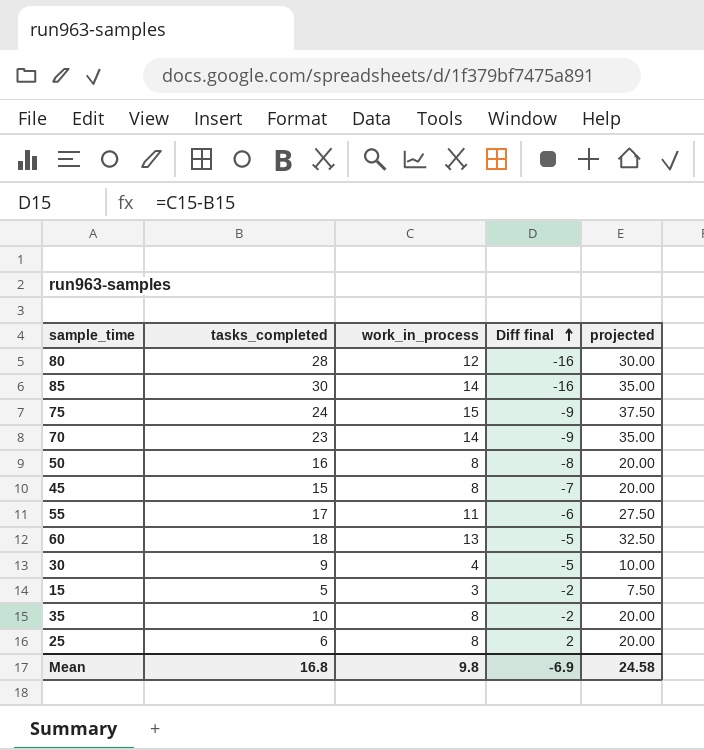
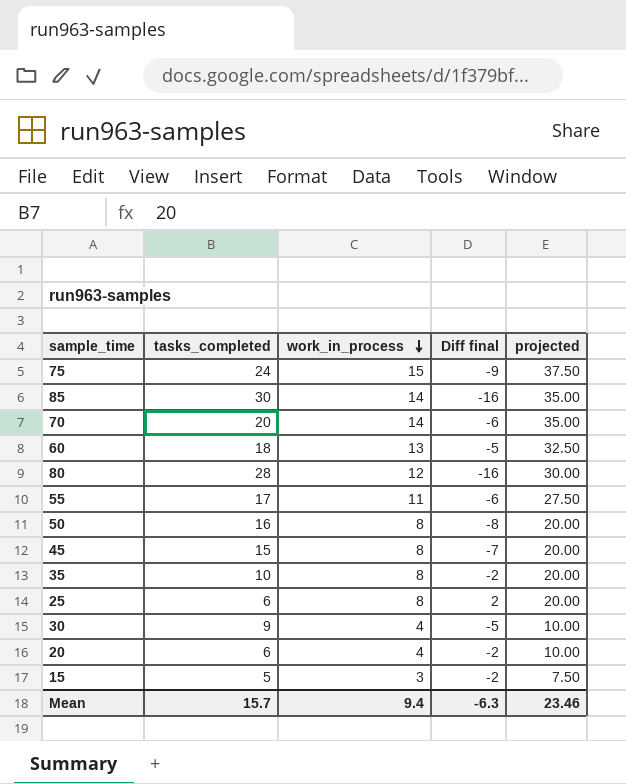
row order: Diff final ascending -> work_in_process descending
70 | tasks_completed: 23 -> 20
70 | Diff final: -9 -> -6
row 20: none -> 6 | 4 | -2 | 10.00
Mean | tasks_completed: 16.8 -> 15.7
Mean | work_in_process: 9.8 -> 9.4
Mean | Diff final: -6.9 -> -6.3
Mean | projected: 24.58 -> 23.46

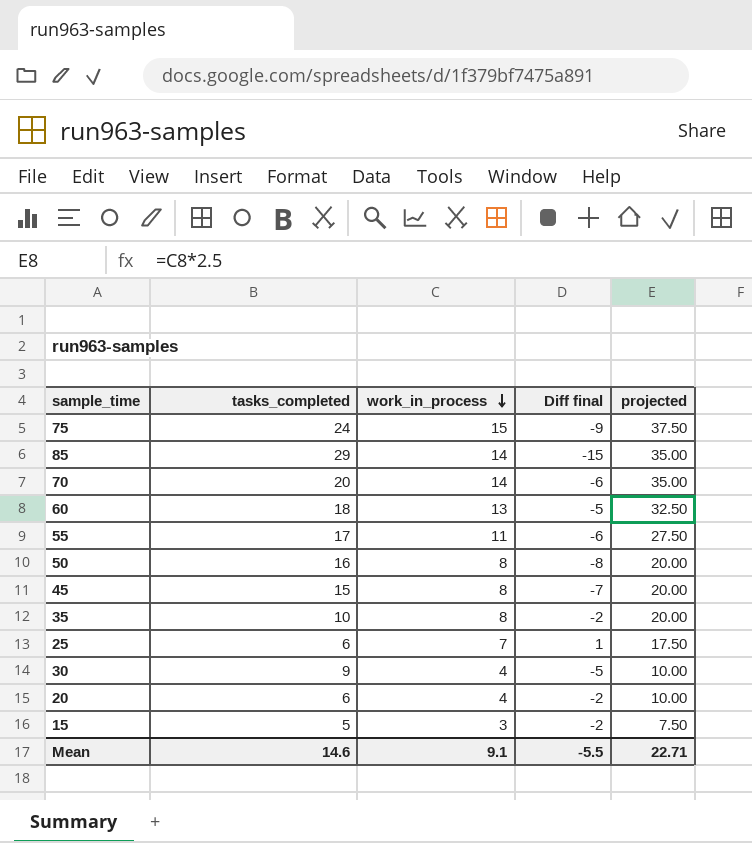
row 80: 28 | 12 | -16 | 30.00 -> none
85 | tasks_completed: 30 -> 29
85 | Diff final: -16 -> -15
25 | work_in_process: 8 -> 7
25 | Diff final: 2 -> 1
25 | projected: 20.00 -> 17.50
Mean | tasks_completed: 15.7 -> 14.6
Mean | work_in_process: 9.4 -> 9.1
Mean | Diff final: -6.3 -> -5.5
Mean | projected: 23.46 -> 22.71

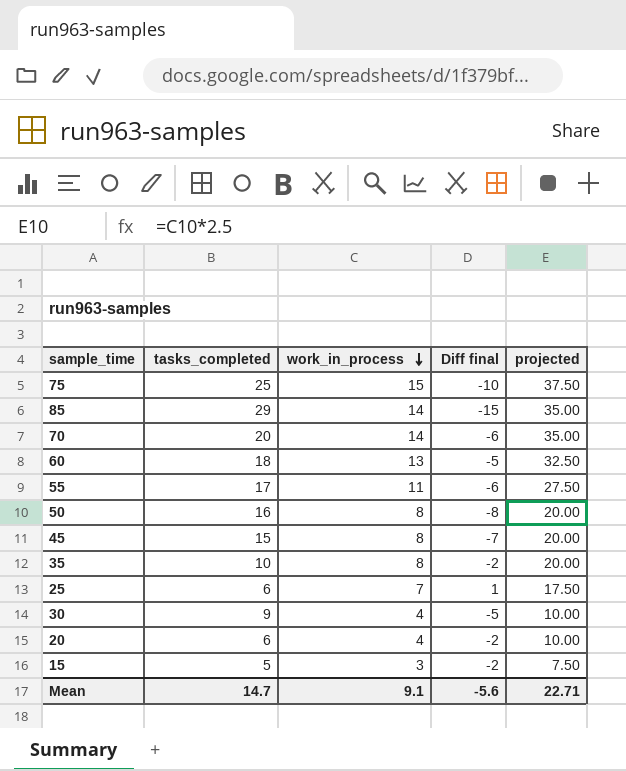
75 | tasks_completed: 24 -> 25
75 | Diff final: -9 -> -10
Mean | tasks_completed: 14.6 -> 14.7
Mean | Diff final: -5.5 -> -5.6

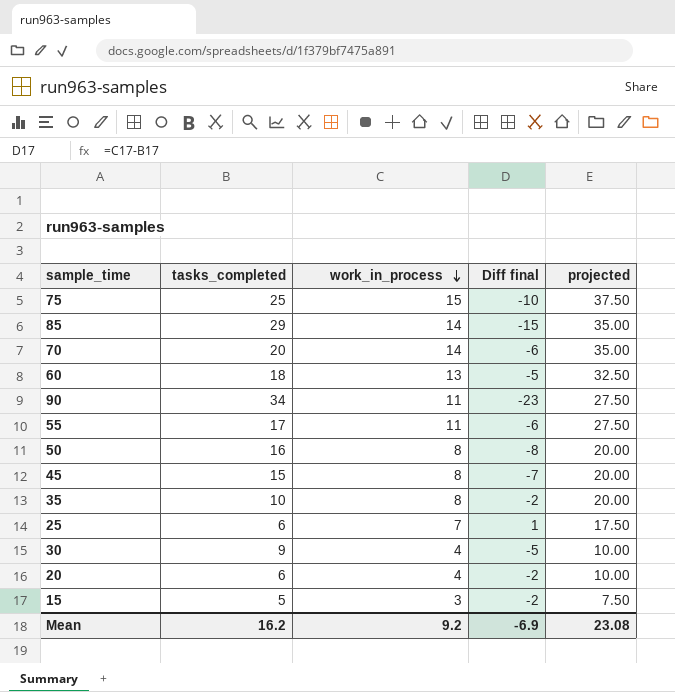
row 90: none -> 34 | 11 | -23 | 27.50
Mean | tasks_completed: 14.7 -> 16.2
Mean | work_in_process: 9.1 -> 9.2
Mean | Diff final: -5.6 -> -6.9
Mean | projected: 22.71 -> 23.08

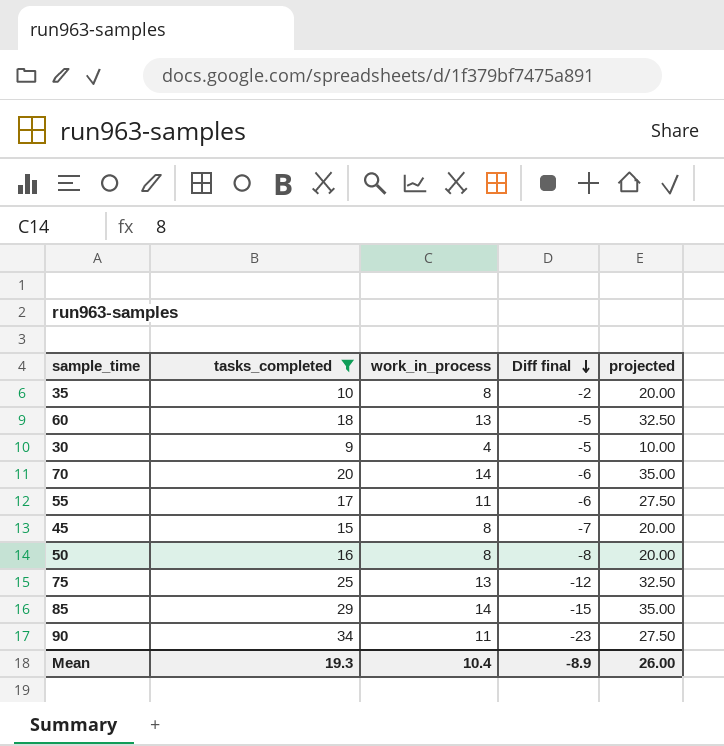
filter: none -> tasks_completed >= 9
row order: work_in_process descending -> Diff final descending
75 | work_in_process: 15 -> 13
75 | Diff final: -10 -> -12
75 | projected: 37.50 -> 32.50
Mean | tasks_completed: 16.2 -> 19.3
Mean | work_in_process: 9.2 -> 10.4
Mean | Diff final: -6.9 -> -8.9
Mean | projected: 23.08 -> 26.00

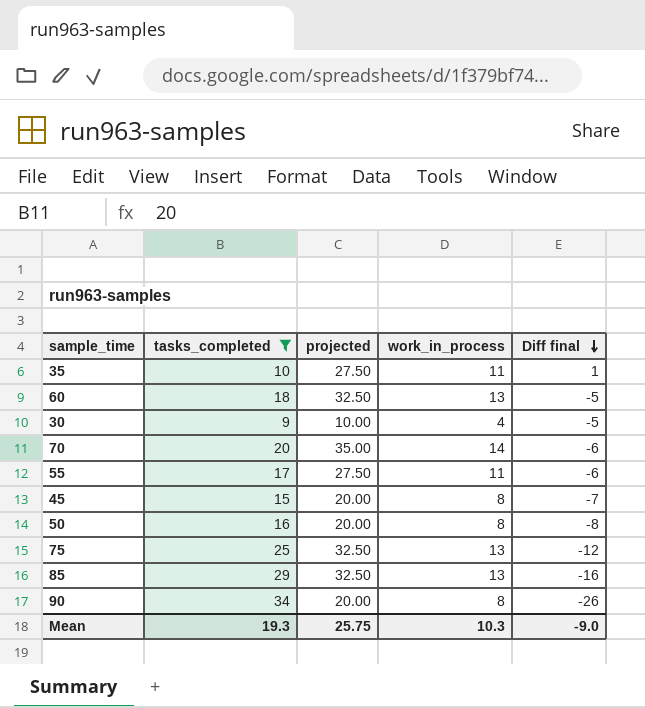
column projected | position: 5 -> 3
35 | projected: 20.00 -> 27.50
35 | work_in_process: 8 -> 11
35 | Diff final: -2 -> 1
85 | projected: 35.00 -> 32.50
85 | work_in_process: 14 -> 13
85 | Diff final: -15 -> -16
90 | projected: 27.50 -> 20.00
90 | work_in_process: 11 -> 8
90 | Diff final: -23 -> -26
Mean | projected: 26.00 -> 25.75
Mean | work_in_process: 10.4 -> 10.3
Mean | Diff final: -8.9 -> -9.0

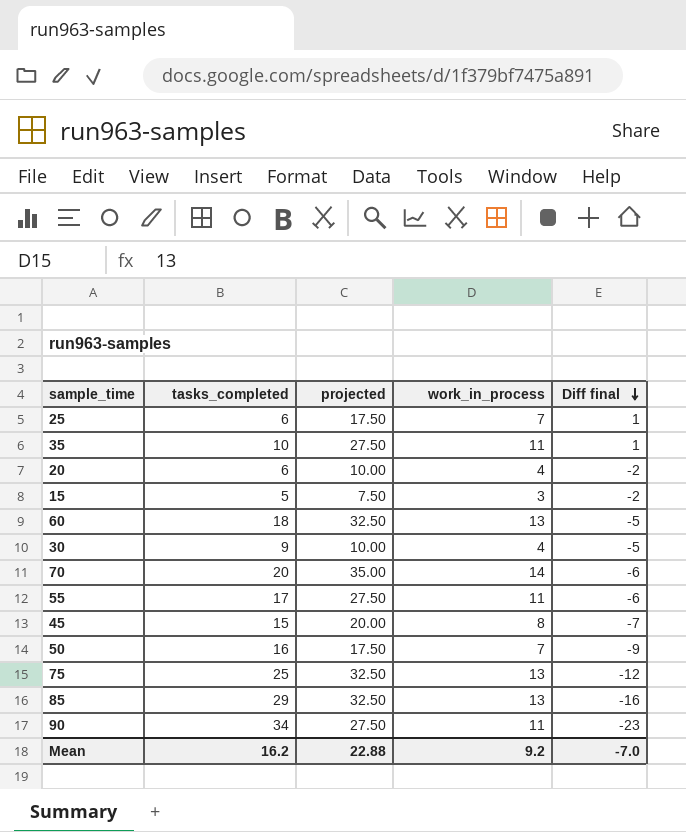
filter: tasks_completed >= 9 -> none
50 | projected: 20.00 -> 17.50
50 | work_in_process: 8 -> 7
50 | Diff final: -8 -> -9
90 | projected: 20.00 -> 27.50
90 | work_in_process: 8 -> 11
90 | Diff final: -26 -> -23
Mean | tasks_completed: 19.3 -> 16.2
Mean | projected: 25.75 -> 22.88
Mean | work_in_process: 10.3 -> 9.2
Mean | Diff final: -9.0 -> -7.0

